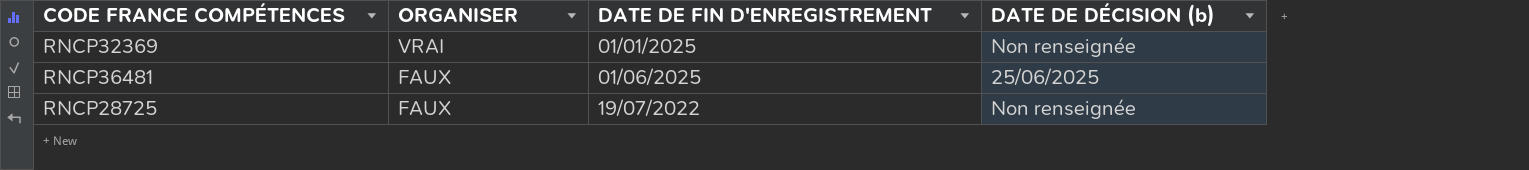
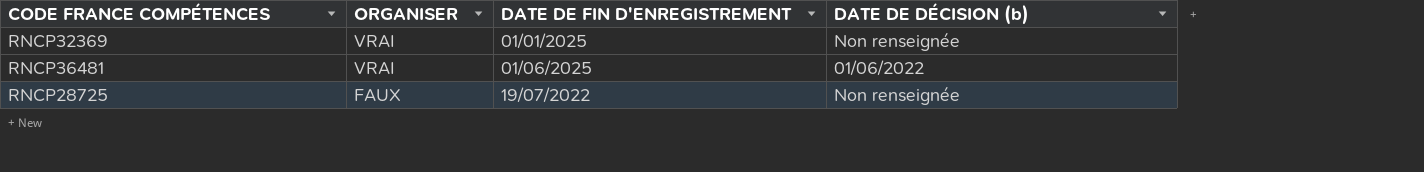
RNCP36481 | ORGANISER: FAUX -> VRAI
RNCP36481 | DATE DE DÉCISION (b): 25/06/2025 -> 01/06/2022

